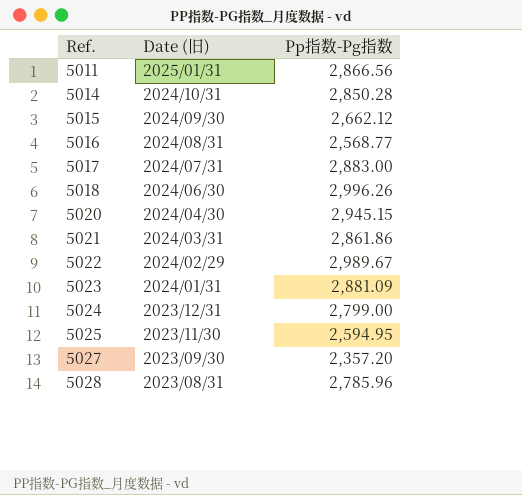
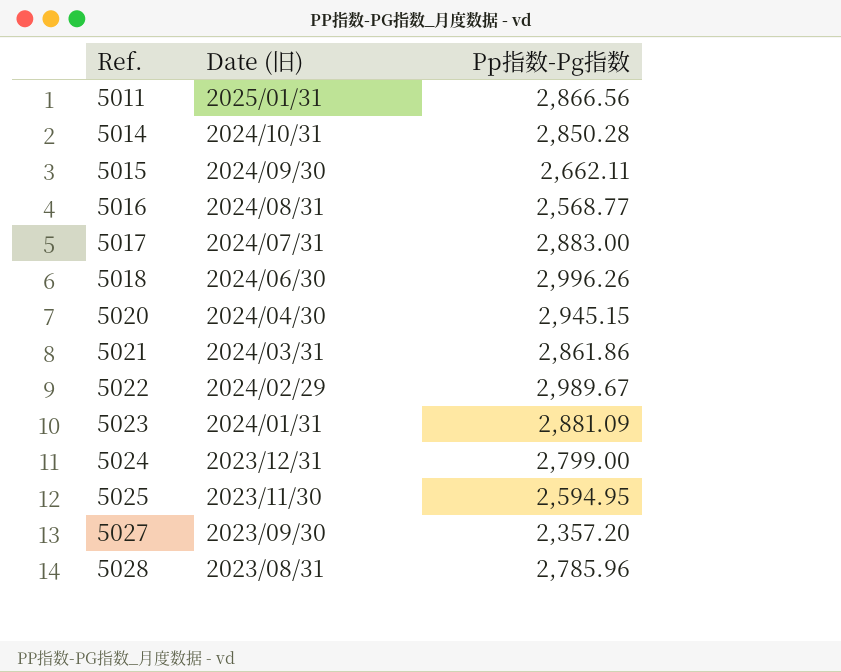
5015 | Pp指数-Pg指数: 2,662.12 -> 2,662.11

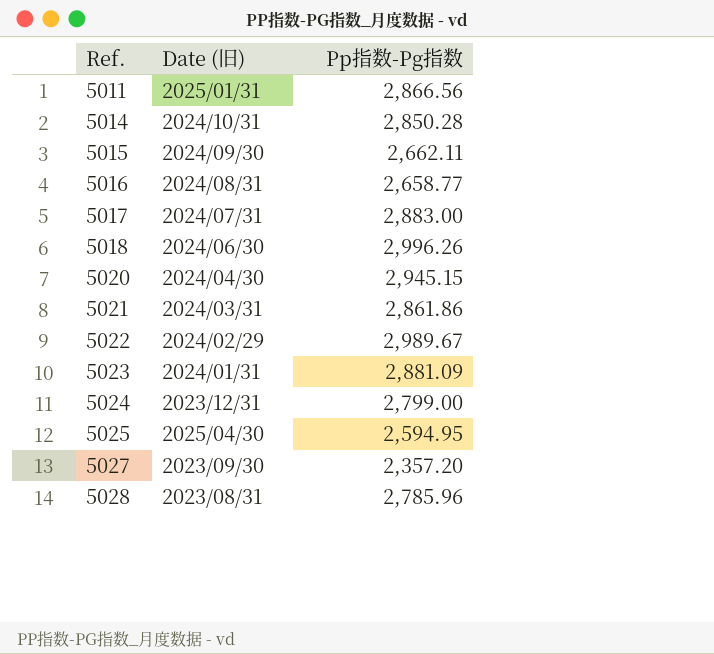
5016 | Pp指数-Pg指数: 2,568.77 -> 2,658.77
5025 | Date (旧): 2023/11/30 -> 2025/04/30

